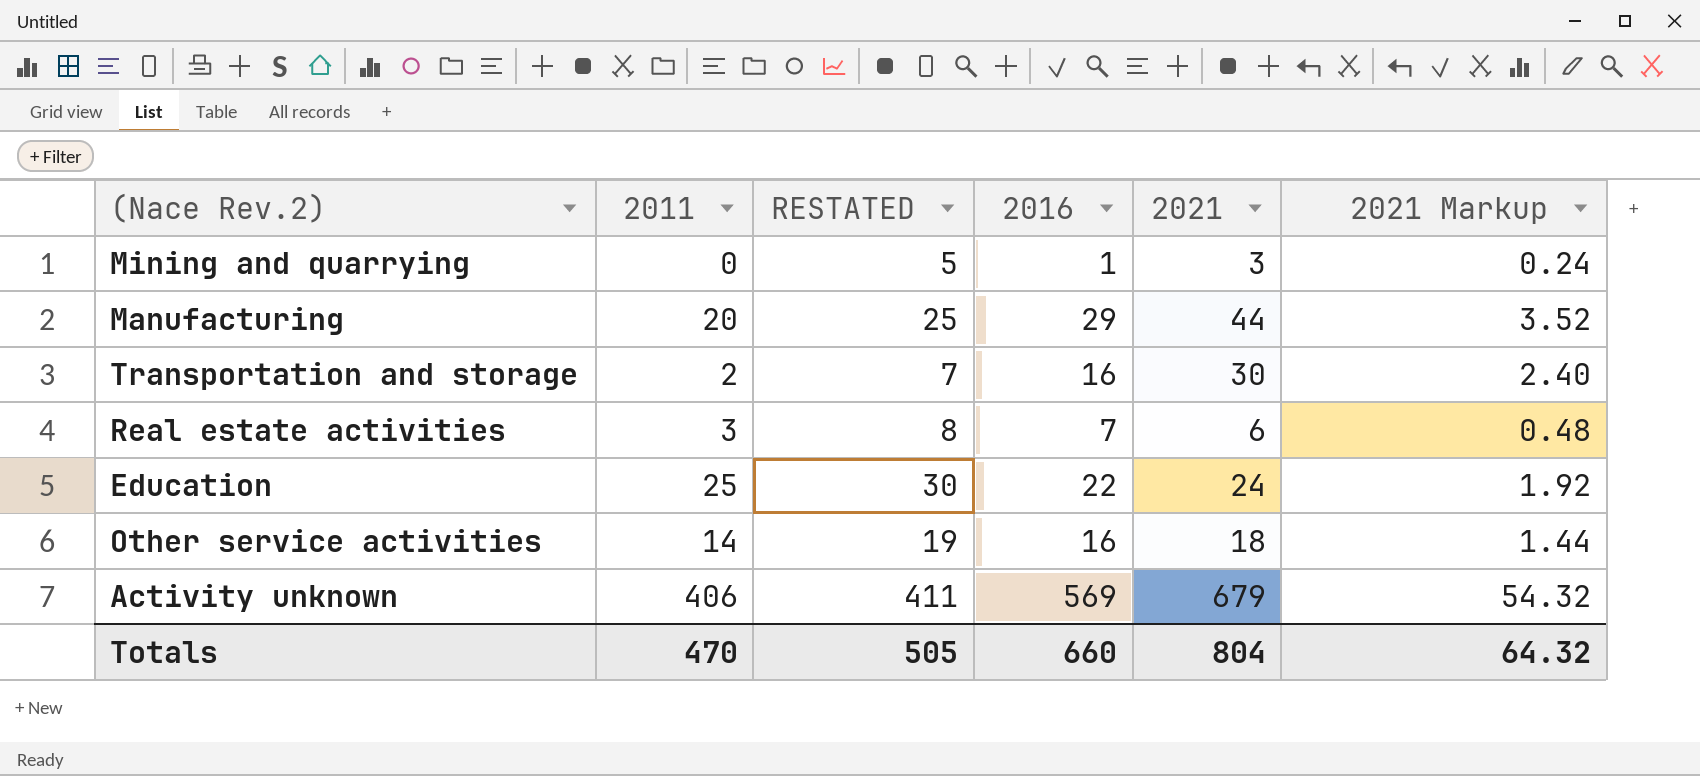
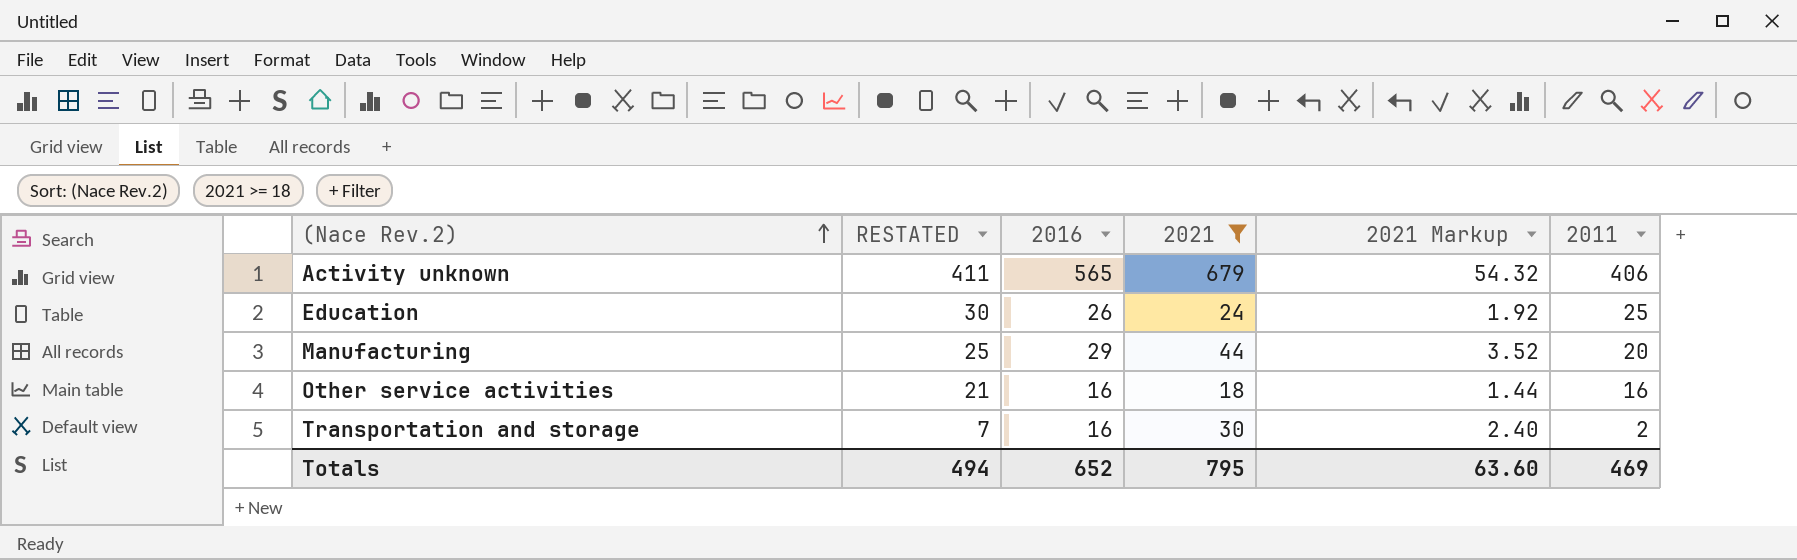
filter: none -> 2021 >= 18
row order: none -> (Nace Rev.2) ascending
column 2011 | position: 2 -> 6
Activity unknown | 2016: 569 -> 565
Education | 2016: 22 -> 26
Other service activities | RESTATED: 19 -> 21
Other service activities | 2011: 14 -> 16
Totals | RESTATED: 505 -> 494
Totals | 2016: 660 -> 652
Totals | 2021: 804 -> 795
Totals | 2021 Markup: 64.32 -> 63.60
Totals | 2011: 470 -> 469

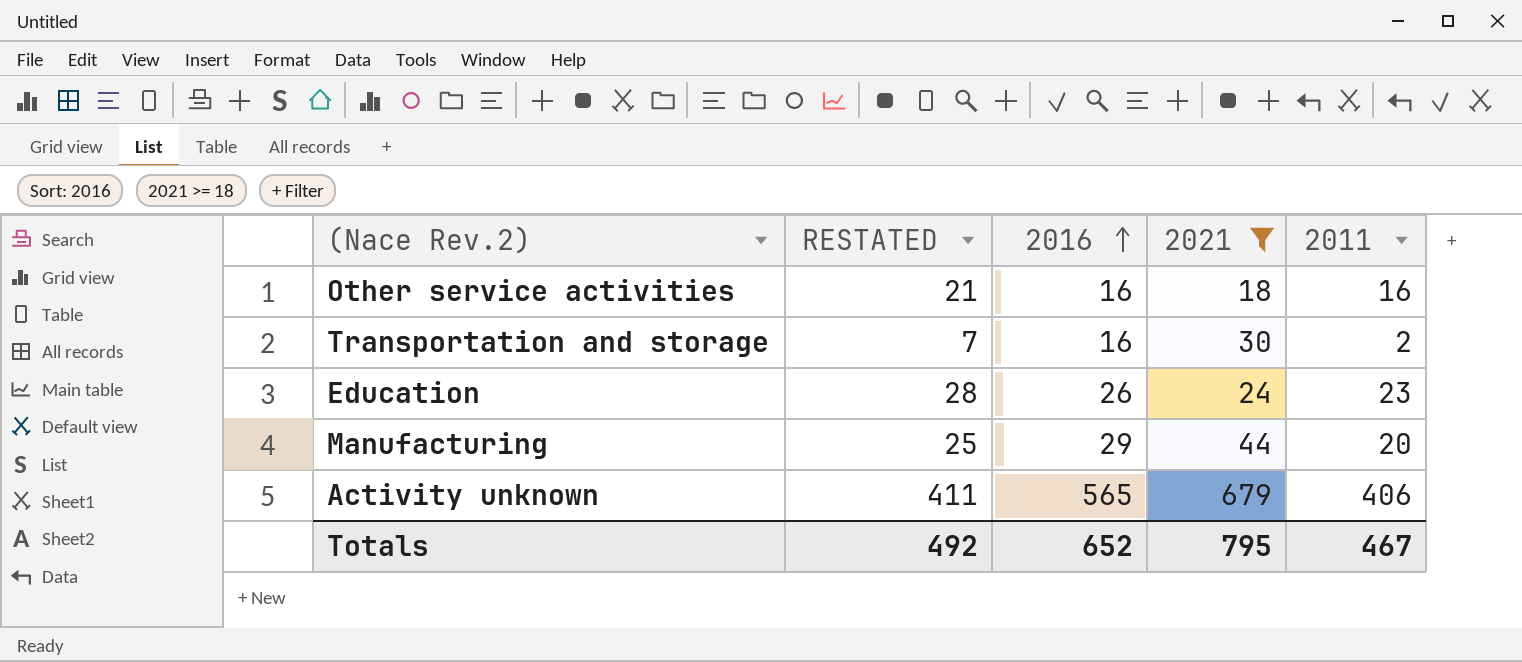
row order: (Nace Rev.2) ascending -> 2016 ascending
column 2021 Markup | formula: [2021] * 0.08 -> none
Education | RESTATED: 30 -> 28
Education | 2011: 25 -> 23
Totals | RESTATED: 494 -> 492
Totals | 2011: 469 -> 467

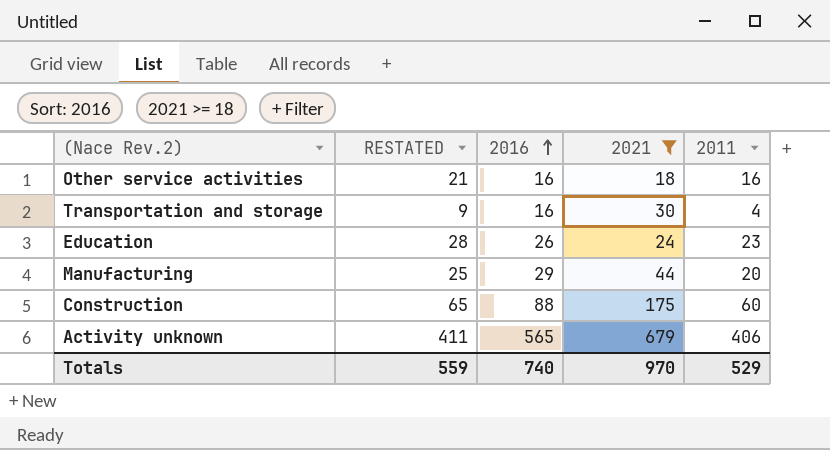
Transportation and storage | RESTATED: 7 -> 9
Transportation and storage | 2011: 2 -> 4
row Construction: none -> 65 | 88 | 175 | 60
Totals | RESTATED: 492 -> 559
Totals | 2016: 652 -> 740
Totals | 2021: 795 -> 970
Totals | 2011: 467 -> 529

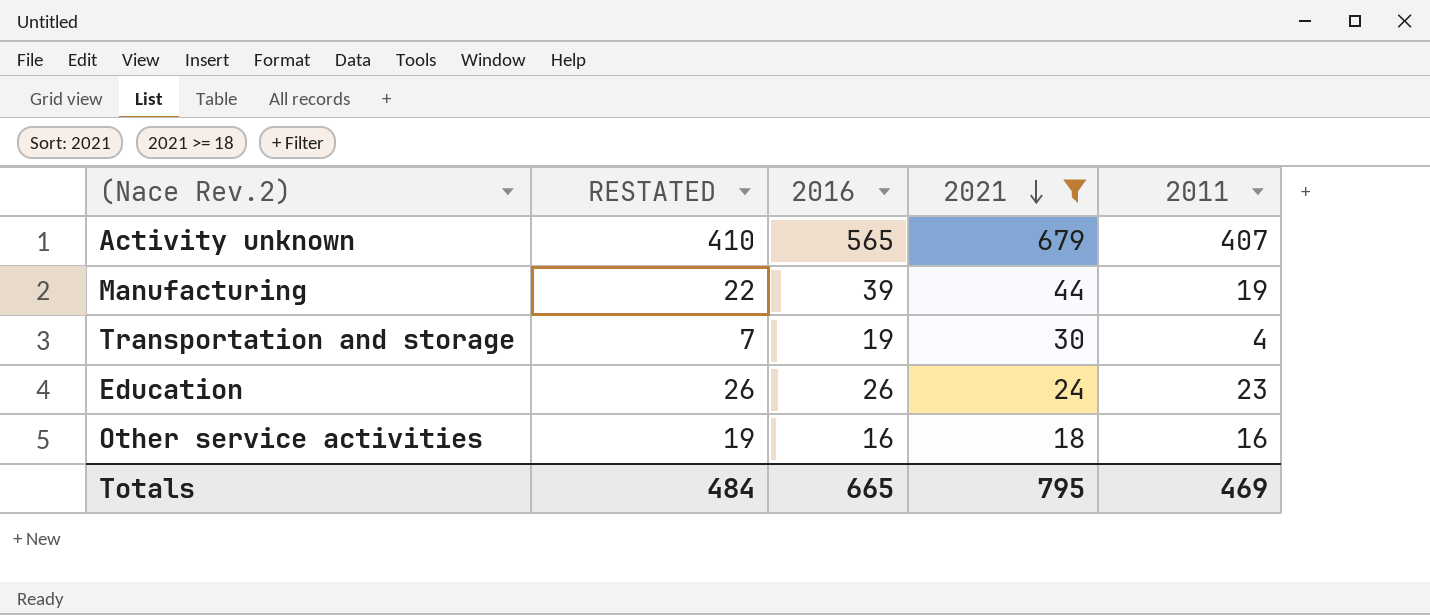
row order: 2016 ascending -> 2021 descending
column RESTATED | formula: [2011] + 5 -> [2011] + 3
row Construction: 65 | 88 | 175 | 60 -> none
Activity unknown | 2011: 406 -> 407
Manufacturing | 2016: 29 -> 39
Manufacturing | 2011: 20 -> 19
Transportation and storage | 2016: 16 -> 19
Totals | RESTATED: 559 -> 484
Totals | 2016: 740 -> 665
Totals | 2021: 970 -> 795
Totals | 2011: 529 -> 469

